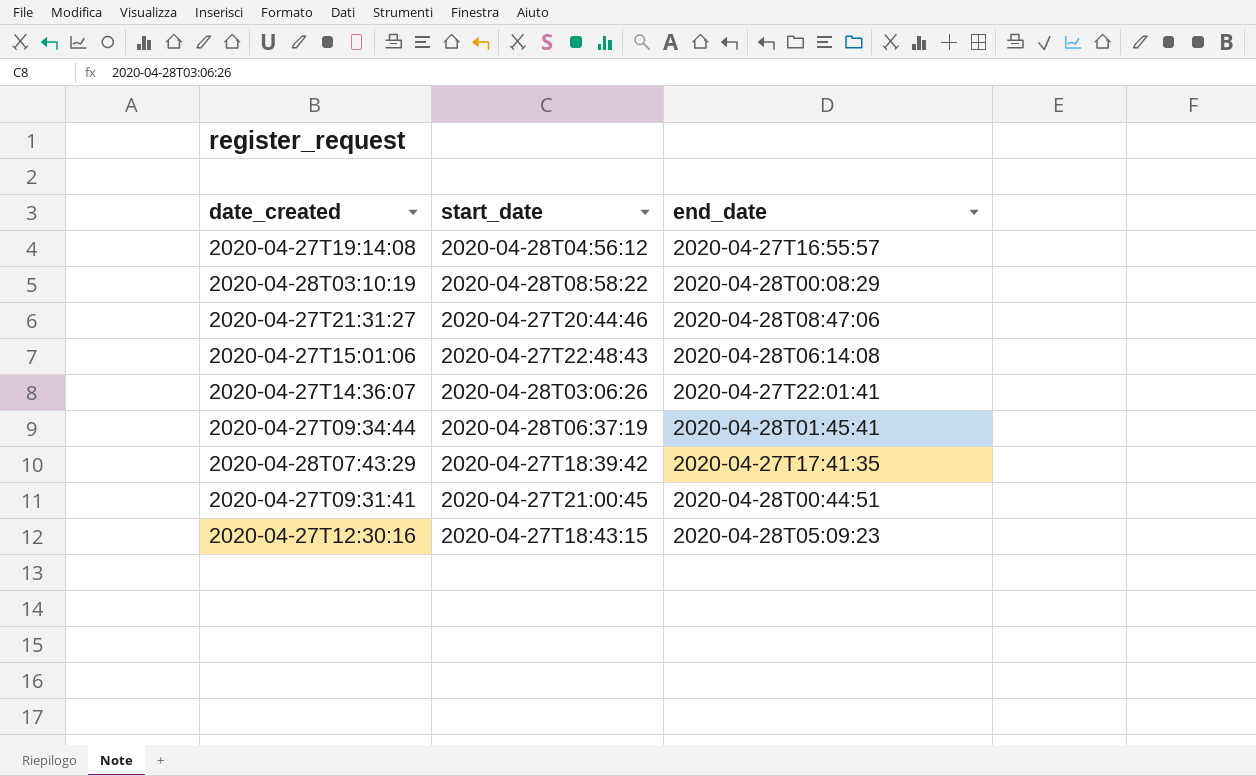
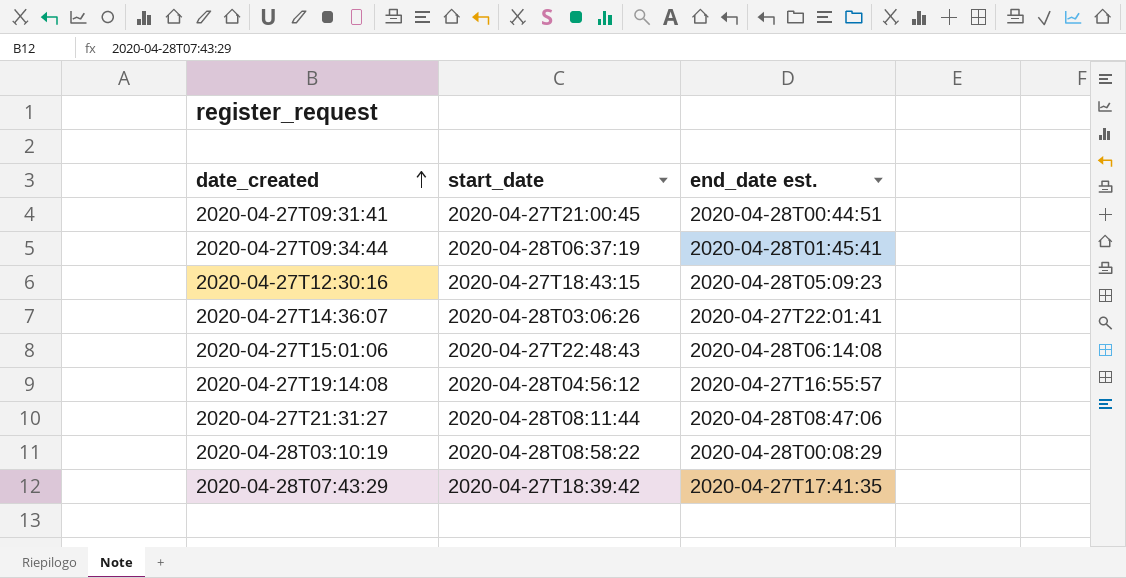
row order: none -> date_created ascending
column name: end_date -> end_date est.
2020-04-27T21:31:27 | start_date: 2020-04-27T20:44:46 -> 2020-04-28T08:11:44

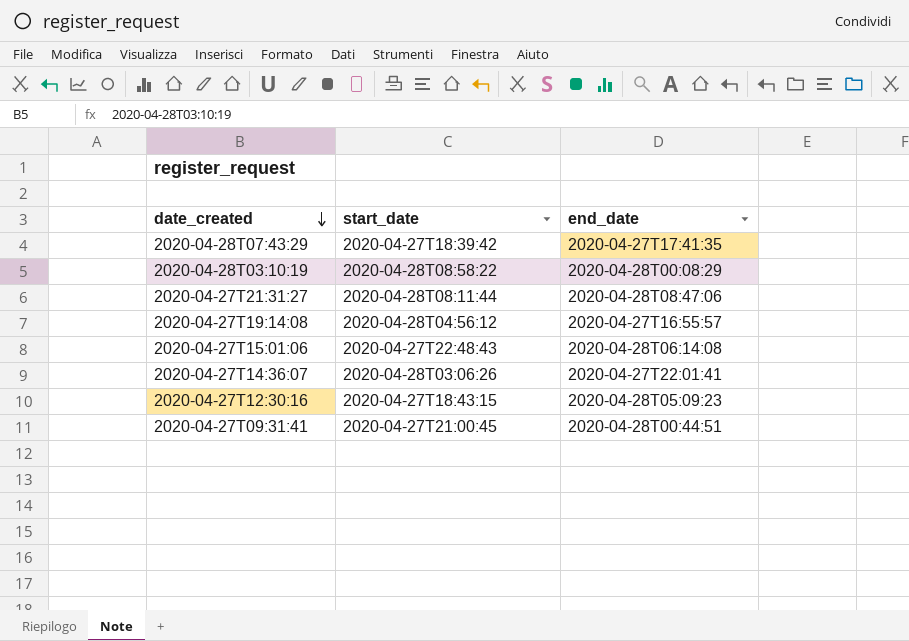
row order: date_created ascending -> date_created descending
column name: end_date est. -> end_date
row 2020-04-27T09:34:44: 2020-04-28T06:37:19 | 2020-04-28T01:45:41 -> none

